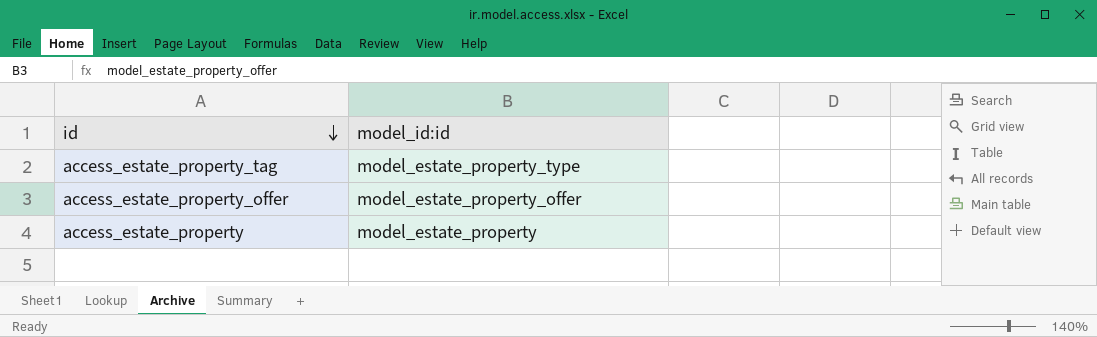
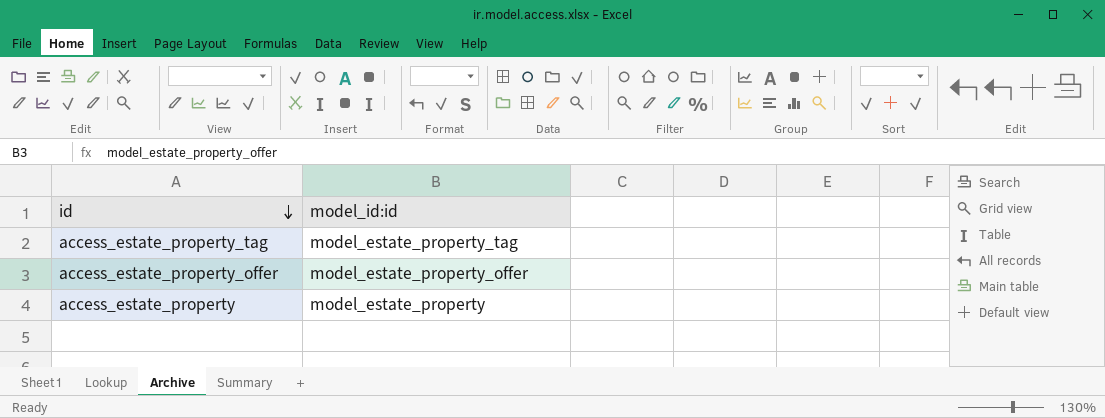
access_estate_property_tag | model_id:id: model_estate_property_type -> model_estate_property_tag

